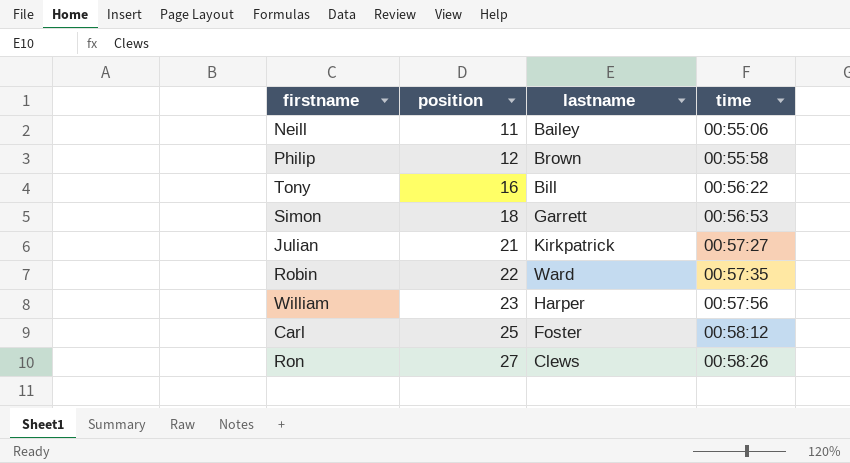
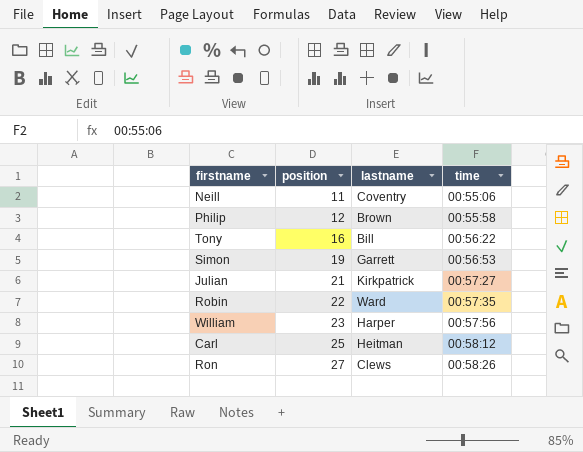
Neill | lastname: Bailey -> Coventry
Simon | position: 18 -> 19
Carl | lastname: Foster -> Heitman

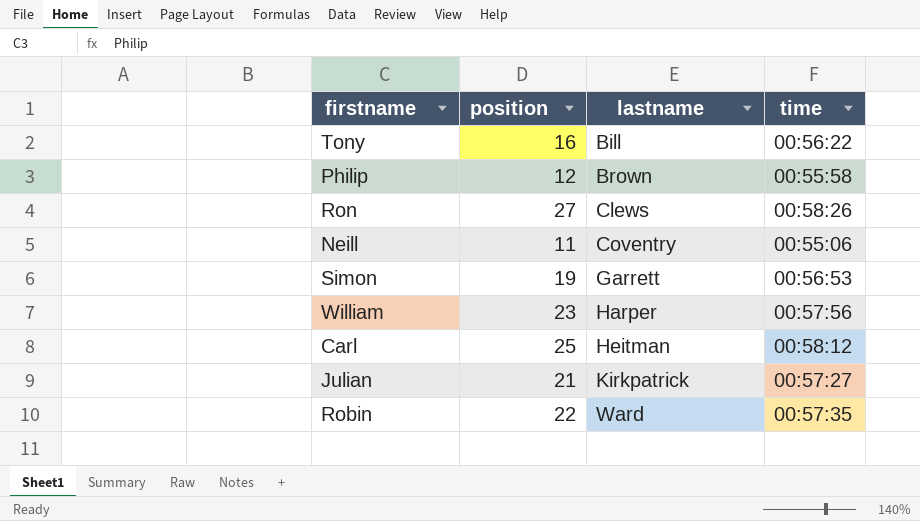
row order: position ascending -> lastname ascending

